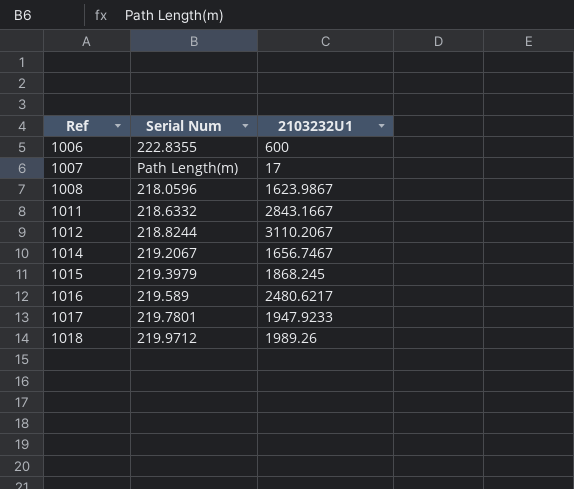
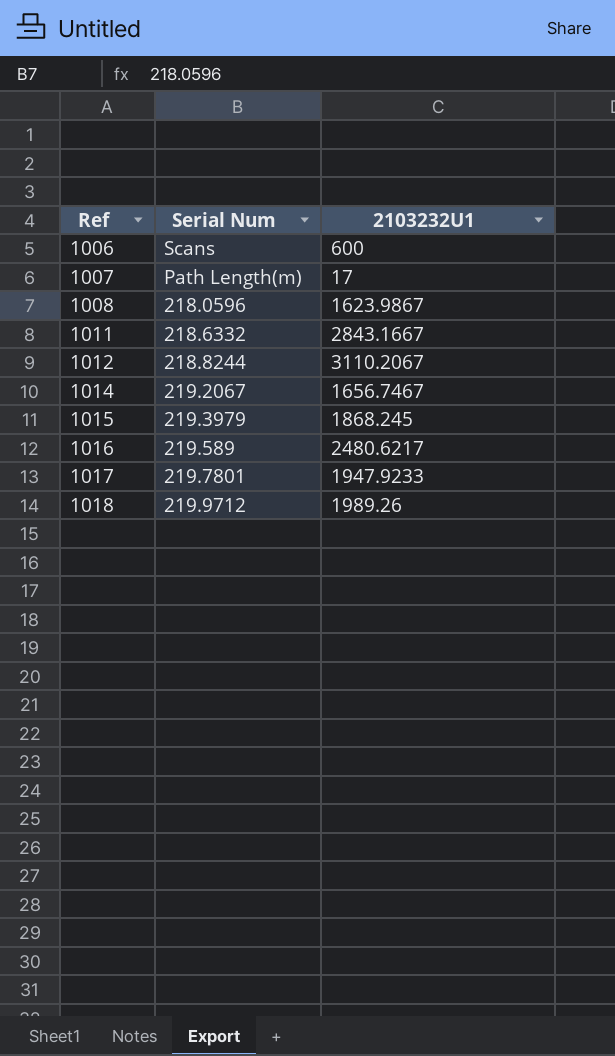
1006 | Serial Num: 222.8355 -> Scans

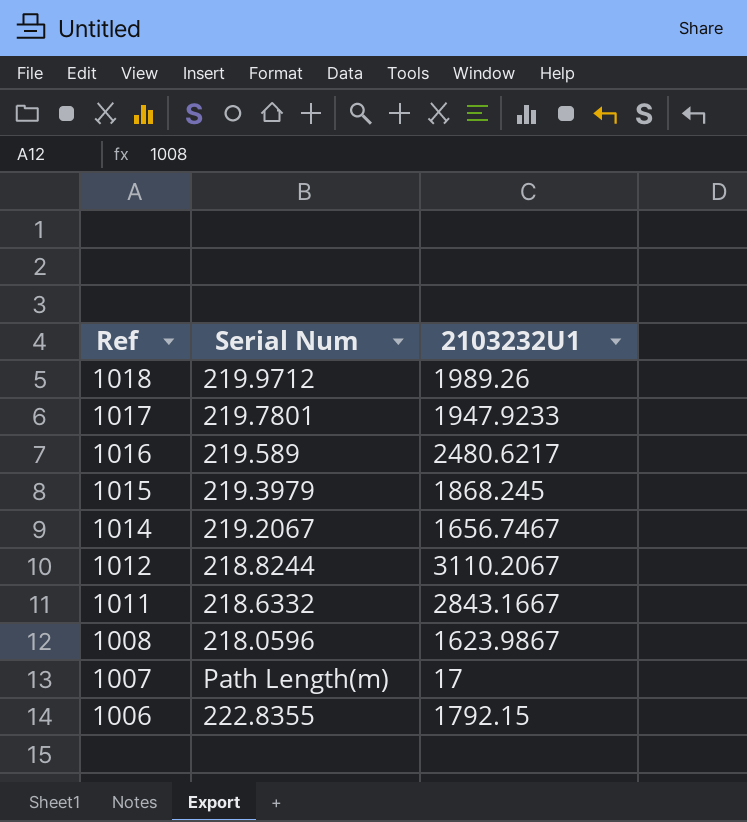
row order: Ref ascending -> Ref descending
1006 | Serial Num: Scans -> 222.8355
1006 | 2103232U1: 600 -> 1792.15

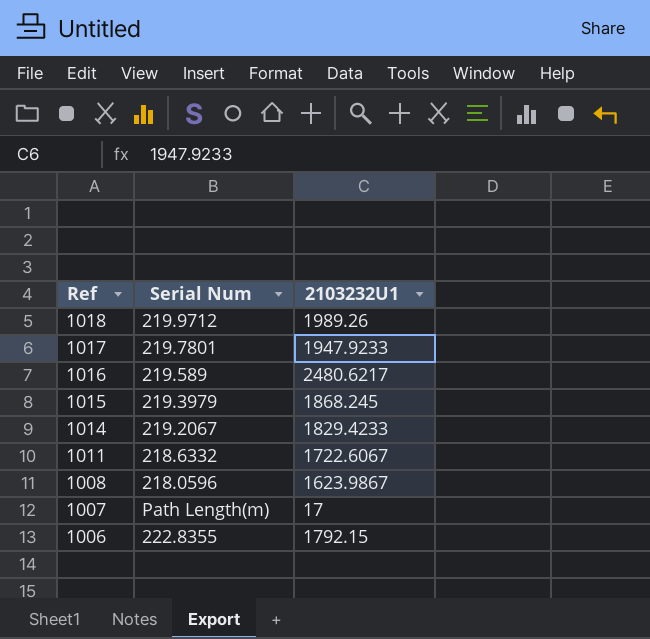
row 1012: 218.8244 | 3110.2067 -> none
1014 | 2103232U1: 1656.7467 -> 1829.4233
1011 | 2103232U1: 2843.1667 -> 1722.6067

